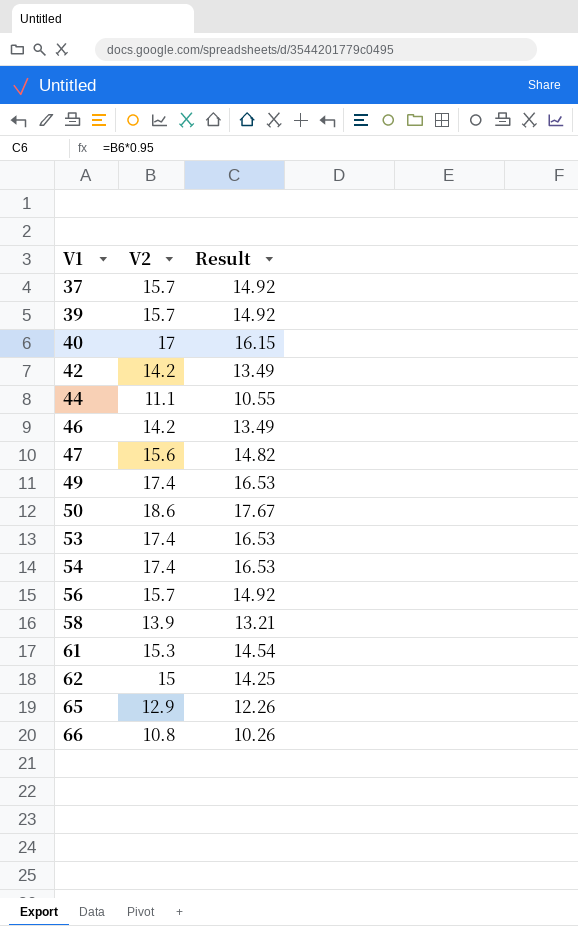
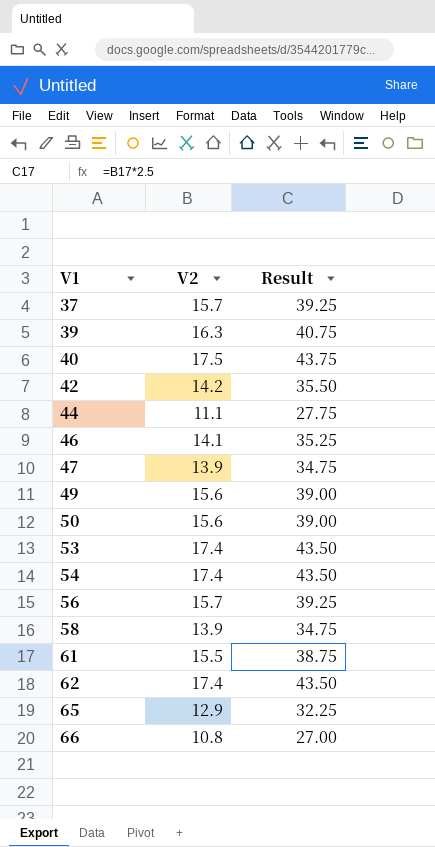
column Result | formula: [V2] * 0.95 -> [V2] * 2.5
39 | V2: 15.7 -> 16.3
40 | V2: 17 -> 17.5
46 | V2: 14.2 -> 14.1
47 | V2: 15.6 -> 13.9
49 | V2: 17.4 -> 15.6
50 | V2: 18.6 -> 15.6
61 | V2: 15.3 -> 15.5
62 | V2: 15 -> 17.4

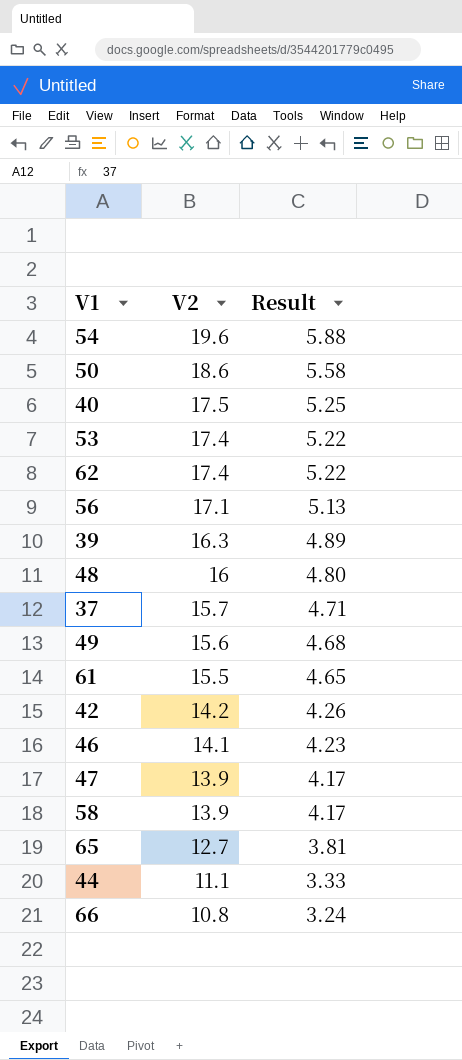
row order: V1 ascending -> V2 descending
column Result | formula: [V2] * 2.5 -> [V2] * 0.3
54 | V2: 17.4 -> 19.6
50 | V2: 15.6 -> 18.6
56 | V2: 15.7 -> 17.1
row 48: none -> 16 | 4.80
65 | V2: 12.9 -> 12.7

